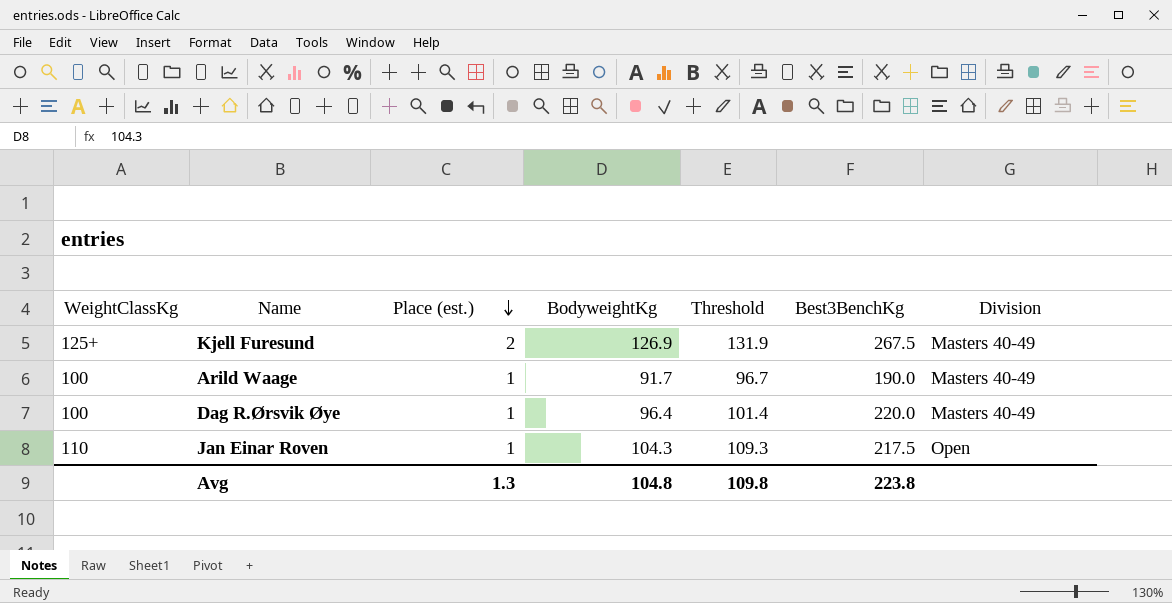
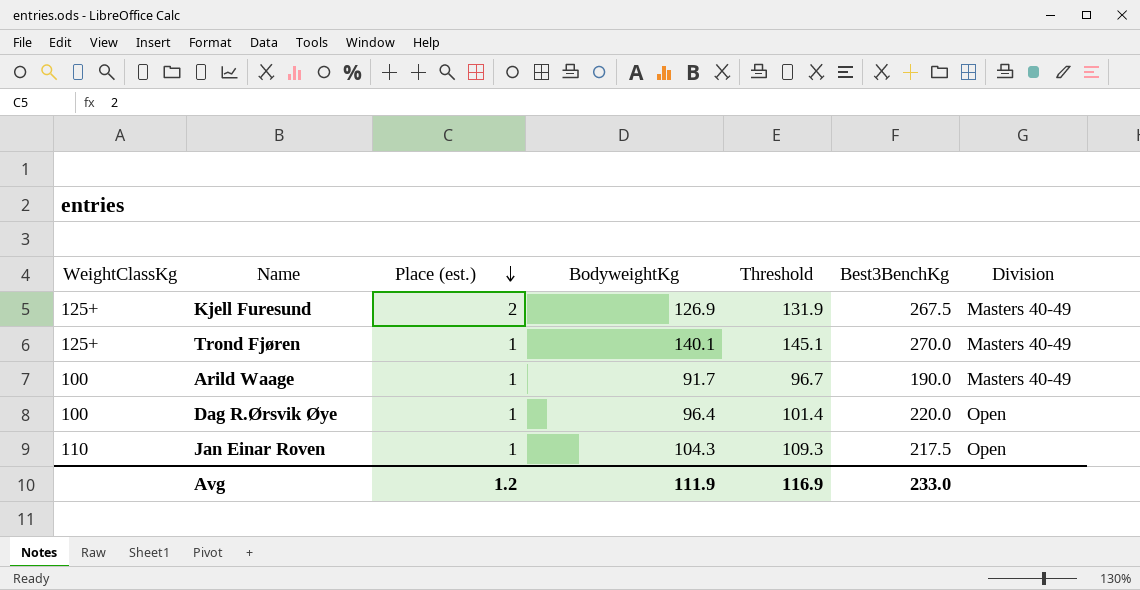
row Trond Fjøren: none -> 125+ | 1 | 140.1 | 145.1 | 270.0 | Masters 40-49
Dag R.Ørsvik Øye | Division: Masters 40-49 -> Open
Avg | Place (est.): 1.3 -> 1.2
Avg | BodyweightKg: 104.8 -> 111.9
Avg | Threshold: 109.8 -> 116.9
Avg | Best3BenchKg: 223.8 -> 233.0

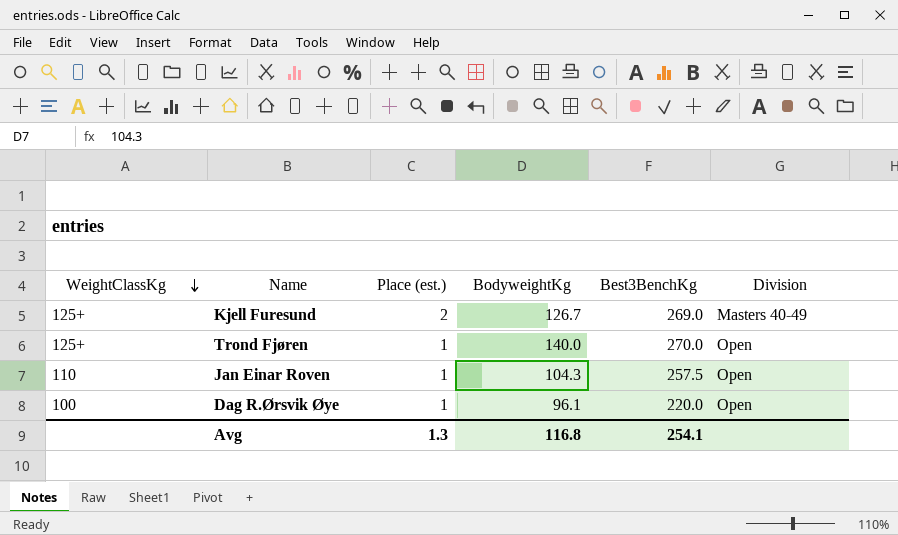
row order: Place (est.) descending -> WeightClassKg descending
column Threshold | formula: [BodyweightKg] + 5 -> none
row Arild Waage: 100 | 1 | 91.7 | 96.7 | 190.0 | Masters 40-49 -> none
Kjell Furesund | BodyweightKg: 126.9 -> 126.7
Kjell Furesund | Best3BenchKg: 267.5 -> 269.0
Trond Fjøren | BodyweightKg: 140.1 -> 140.0
Trond Fjøren | Division: Masters 40-49 -> Open
Jan Einar Roven | Best3BenchKg: 217.5 -> 257.5
Dag R.Ørsvik Øye | BodyweightKg: 96.4 -> 96.1
Avg | Place (est.): 1.2 -> 1.3
Avg | BodyweightKg: 111.9 -> 116.8
Avg | Best3BenchKg: 233.0 -> 254.1

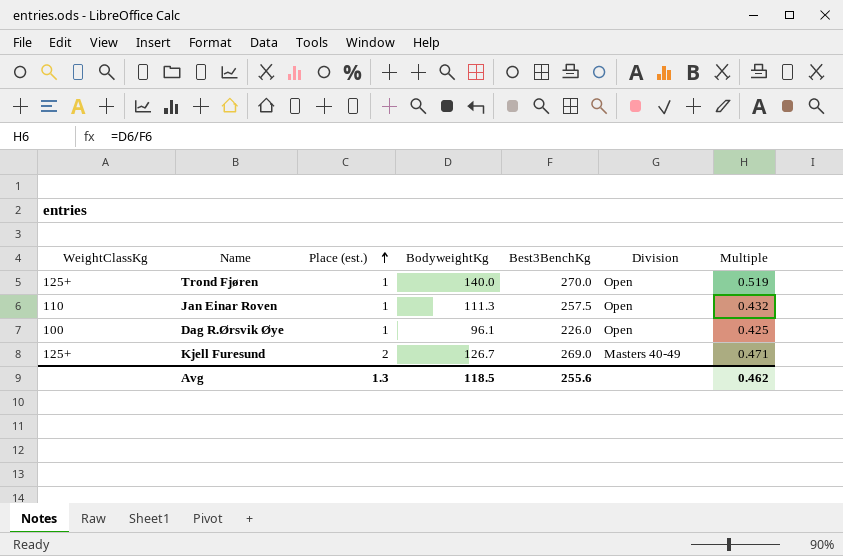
row order: WeightClassKg descending -> Place (est.) ascending
column Multiple | formula: none -> [BodyweightKg] / [Best3BenchKg]
Jan Einar Roven | BodyweightKg: 104.3 -> 111.3
Dag R.Ørsvik Øye | Best3BenchKg: 220.0 -> 226.0
Avg | BodyweightKg: 116.8 -> 118.5
Avg | Best3BenchKg: 254.1 -> 255.6

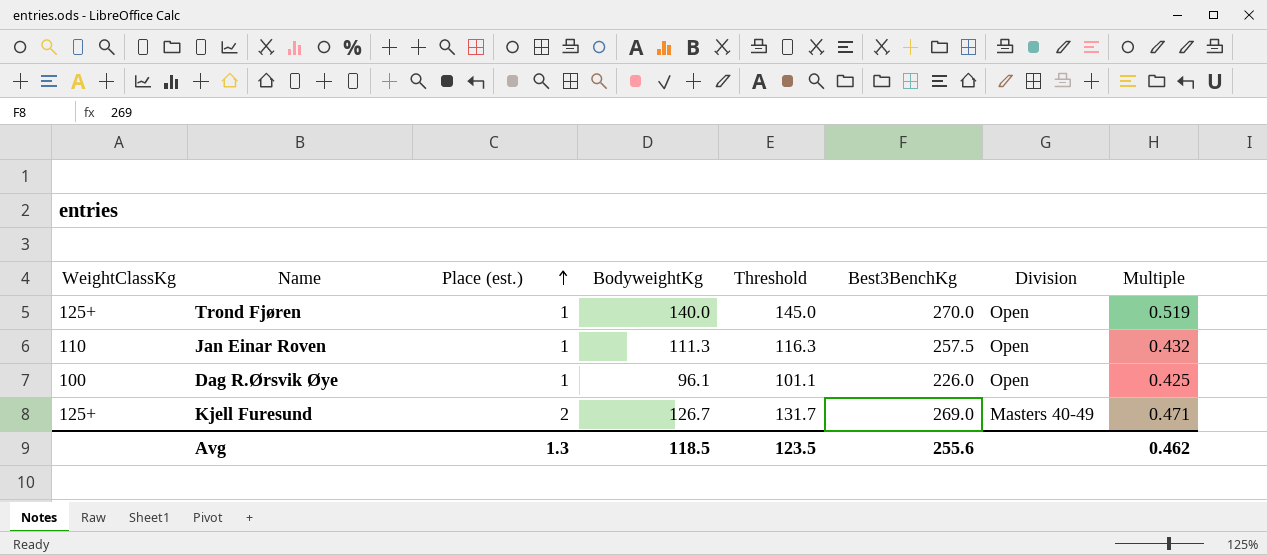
column Threshold | formula: none -> [BodyweightKg] + 5

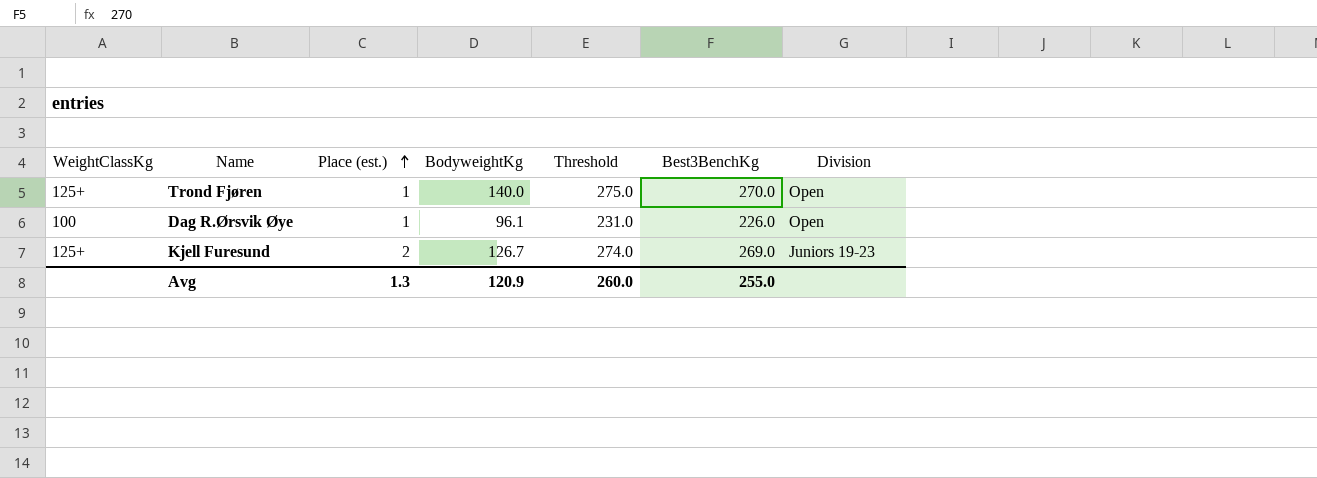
column Multiple | formula: [BodyweightKg] / [Best3BenchKg] -> none
column Threshold | formula: [BodyweightKg] + 5 -> [Best3BenchKg] + 5
row Jan Einar Roven: 110 | 1 | 111.3 | 116.3 | 257.5 | Open | 0.432 -> none
Kjell Furesund | Division: Masters 40-49 -> Juniors 19-23
Avg | BodyweightKg: 118.5 -> 120.9
Avg | Threshold: 123.5 -> 260.0
Avg | Best3BenchKg: 255.6 -> 255.0

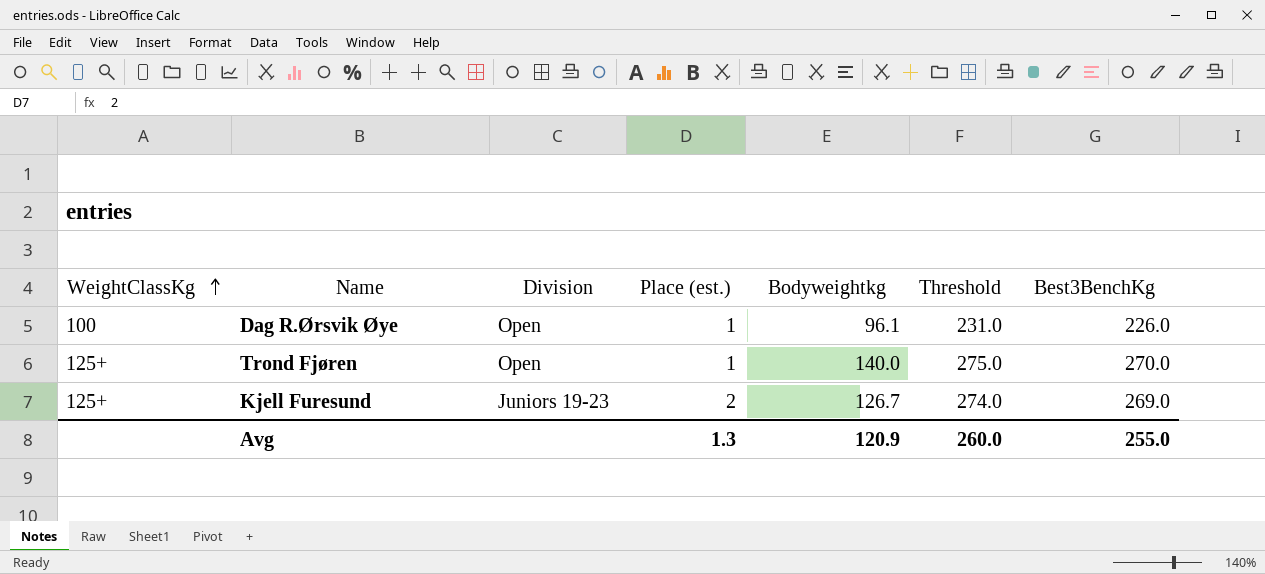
row order: Place (est.) ascending -> WeightClassKg ascending
column Division | position: 7 -> 3
column name: BodyweightKg -> Bodyweightkg

